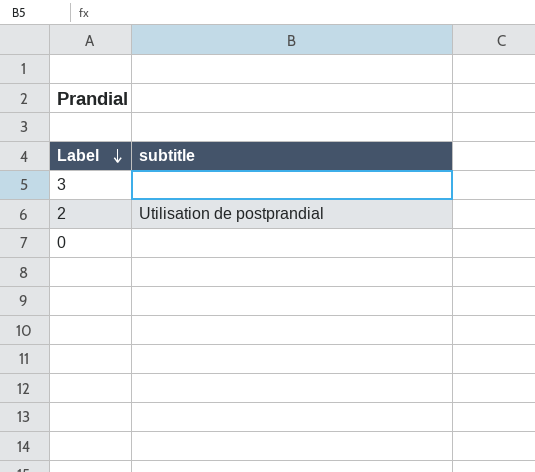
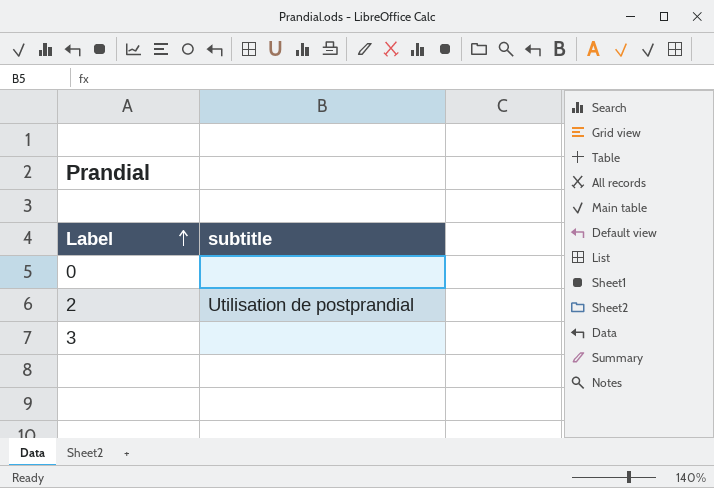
row order: Label descending -> Label ascending

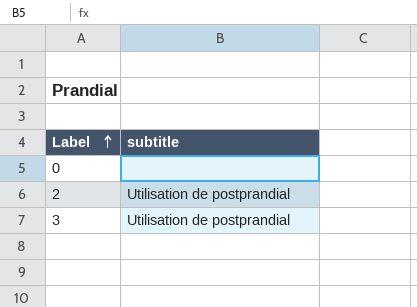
3 | subtitle: none -> Utilisation de postprandial

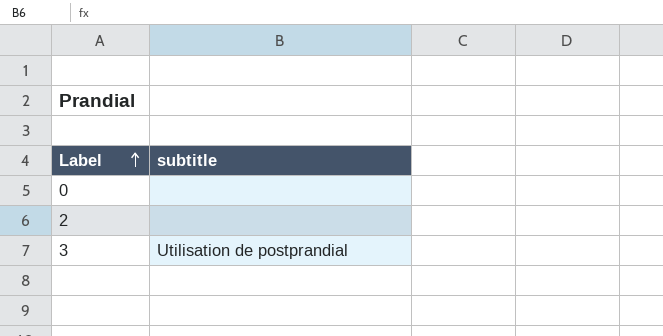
2 | subtitle: Utilisation de postprandial -> none

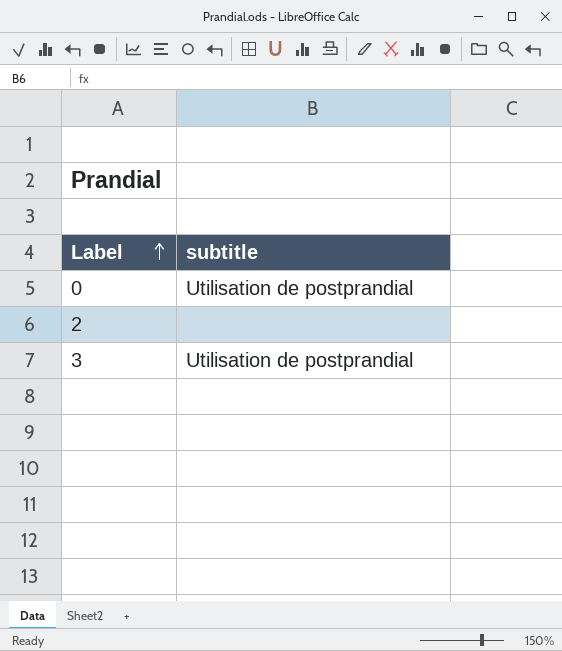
0 | subtitle: none -> Utilisation de postprandial

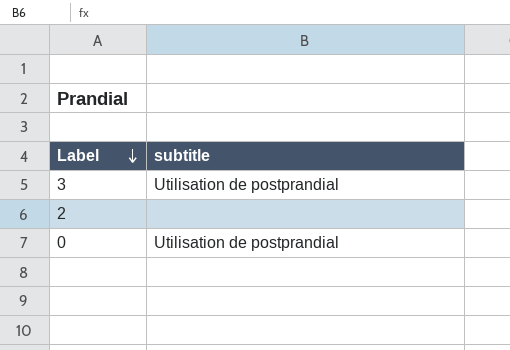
row order: Label ascending -> Label descending

